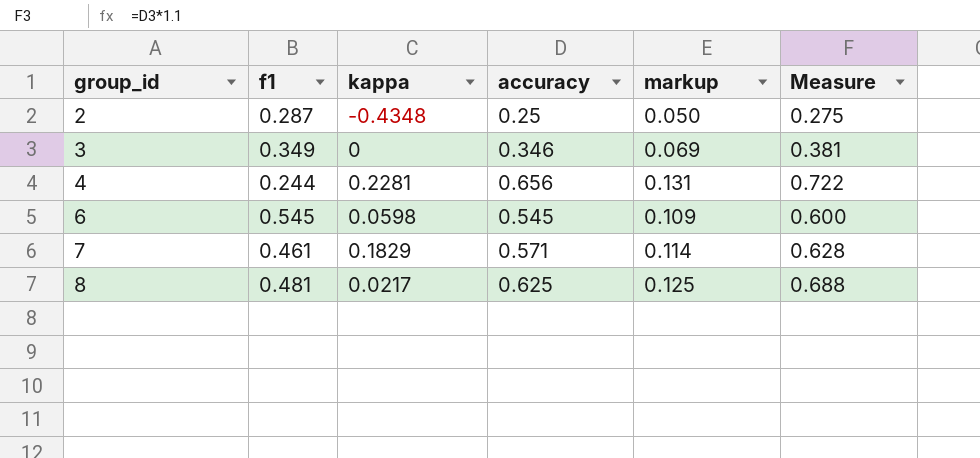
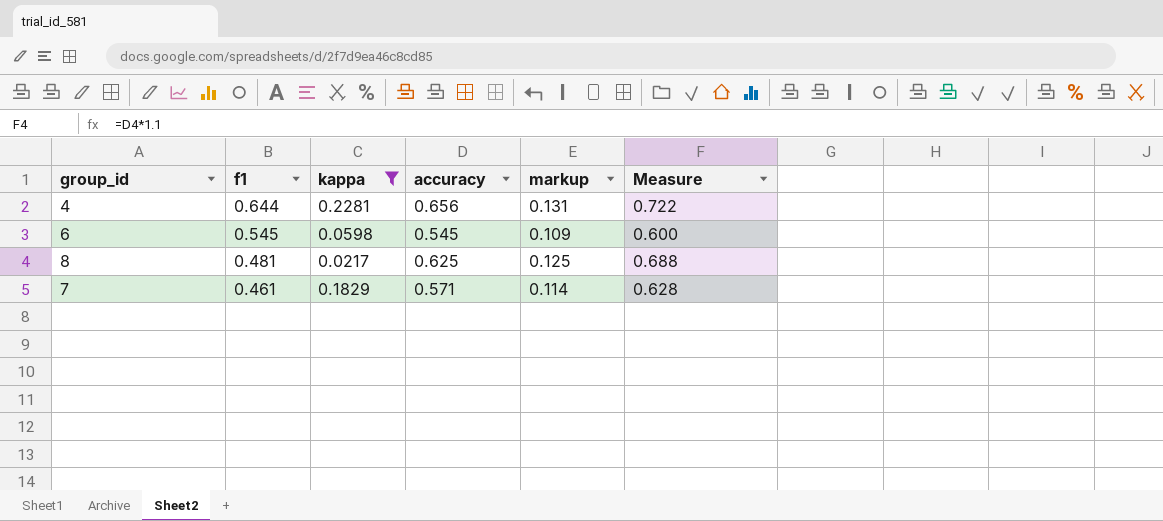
filter: none -> kappa >= 0.0217
row order: group_id ascending -> f1 descending
4 | f1: 0.244 -> 0.644

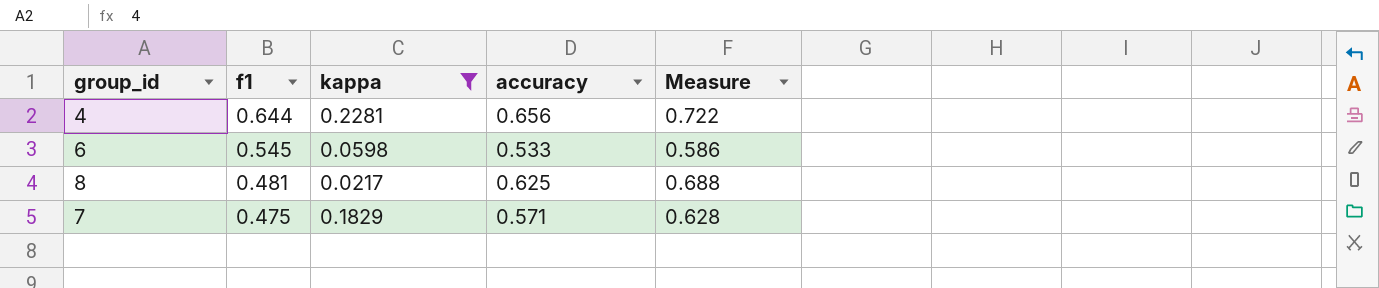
column markup | formula: [accuracy] * 0.2 -> none
6 | accuracy: 0.545 -> 0.533
6 | Measure: 0.600 -> 0.586
7 | f1: 0.461 -> 0.475

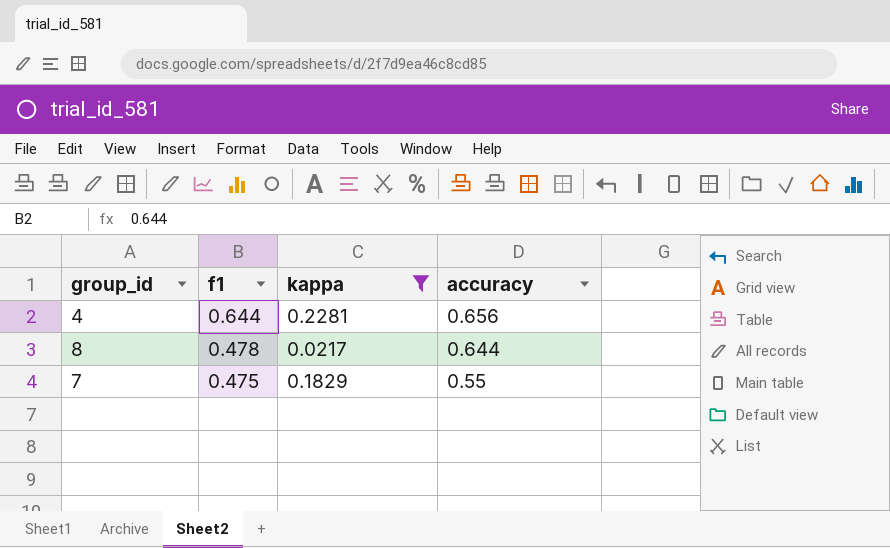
column Measure | formula: [accuracy] * 1.1 -> none
row 6: 0.545 | 0.0598 | 0.533 | 0.586 -> none
8 | f1: 0.481 -> 0.478
8 | accuracy: 0.625 -> 0.644
7 | accuracy: 0.571 -> 0.55

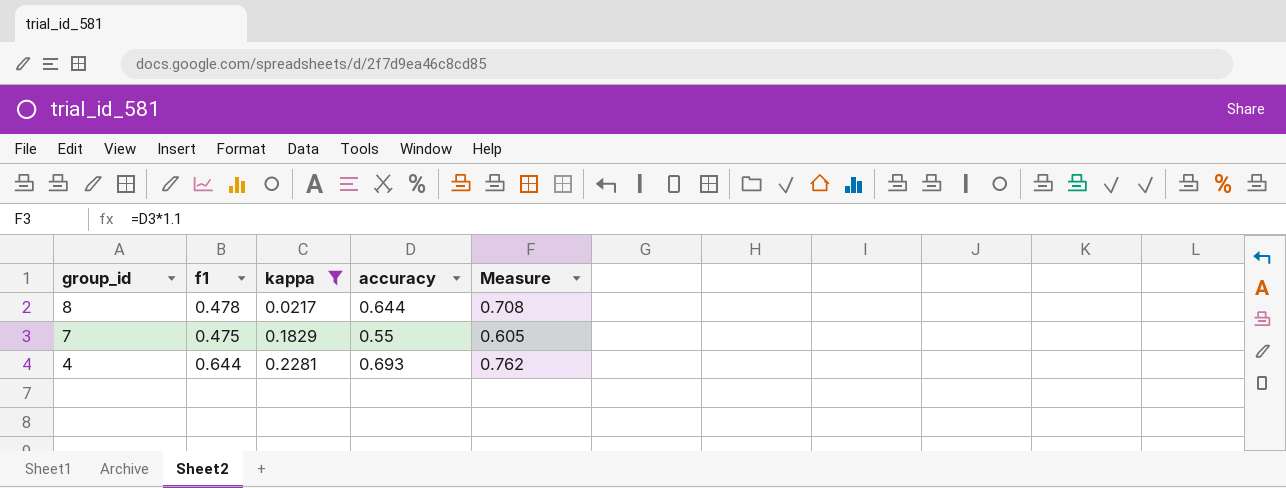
row order: f1 descending -> group_id descending
column Measure | formula: none -> [accuracy] * 1.1
4 | accuracy: 0.656 -> 0.693

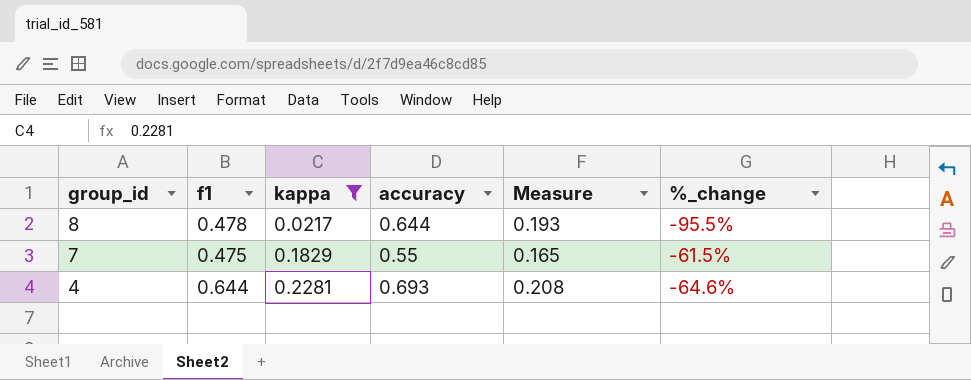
column Measure | formula: [accuracy] * 1.1 -> [accuracy] * 0.3
column %_change | formula: none -> ([kappa] - [f1]) / [f1]

